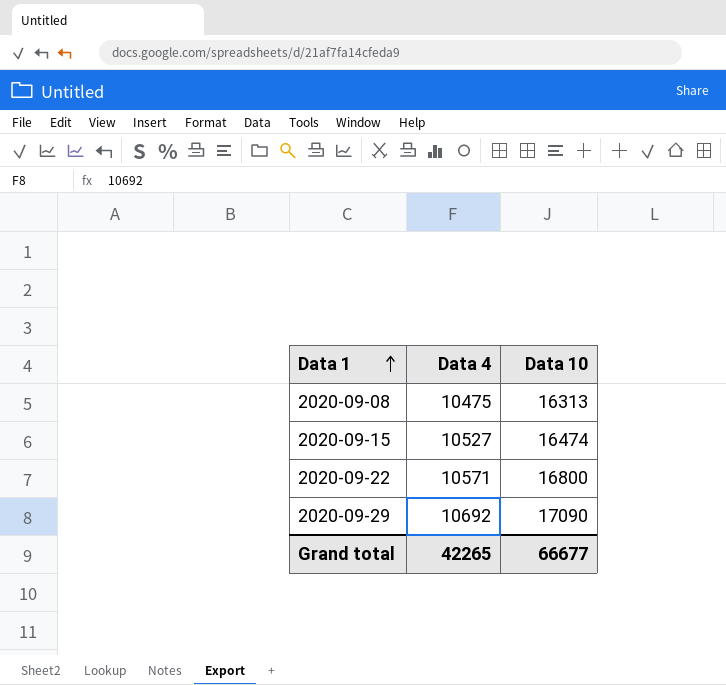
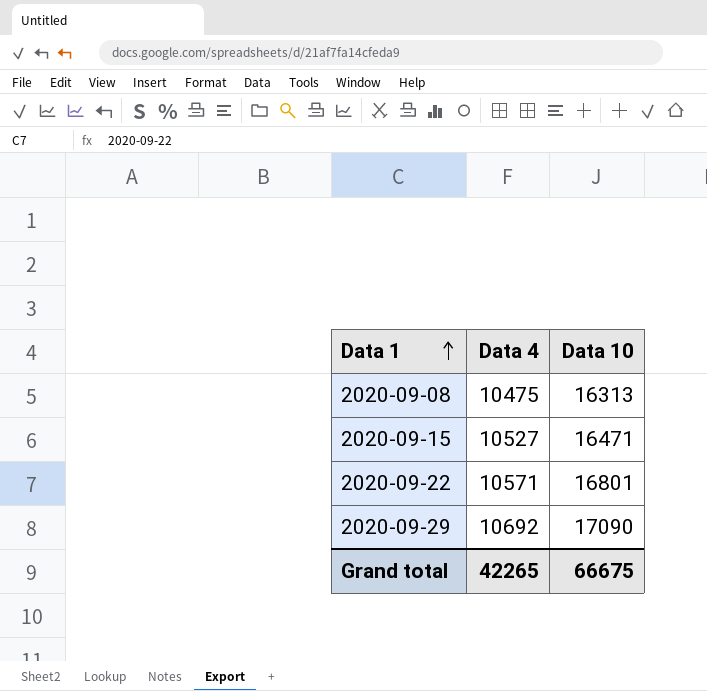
2020-09-15 | Data 10: 16474 -> 16471
2020-09-22 | Data 10: 16800 -> 16801
Grand total | Data 10: 66677 -> 66675

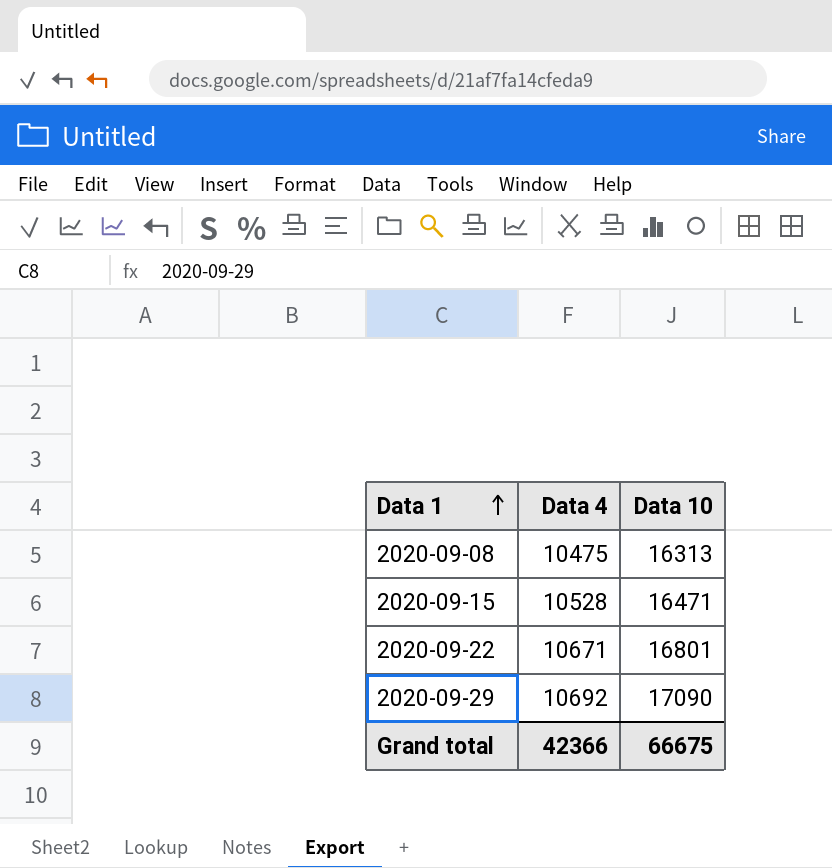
2020-09-15 | Data 4: 10527 -> 10528
2020-09-22 | Data 4: 10571 -> 10671
Grand total | Data 4: 42265 -> 42366

